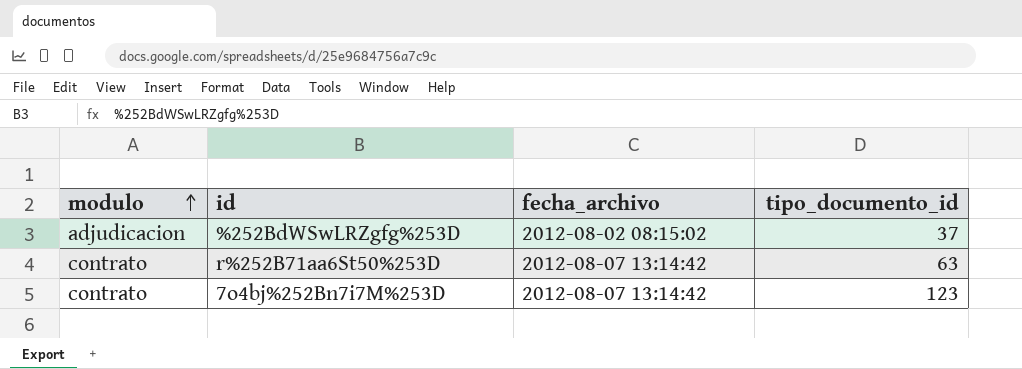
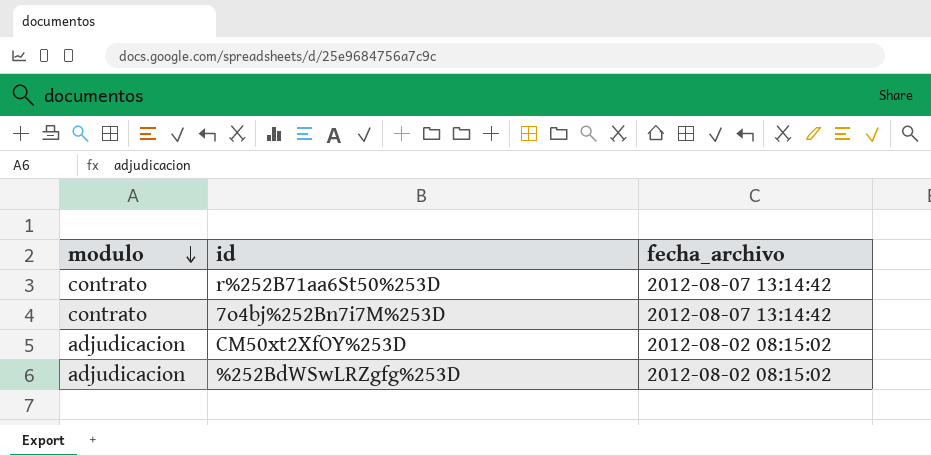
row order: modulo ascending -> modulo descending
column tipo_documento_id | position: 4 -> none
row CM50xt2XfOY%253D: none -> adjudicacion | 2012-08-02 08:15:02

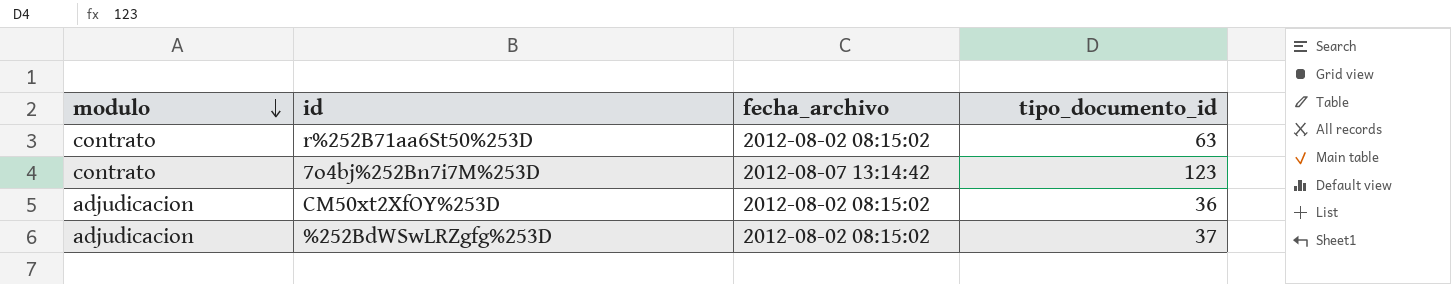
column tipo_documento_id | position: none -> 4
r%252B71aa6St50%253D | fecha_archivo: 2012-08-07 13:14:42 -> 2012-08-02 08:15:02

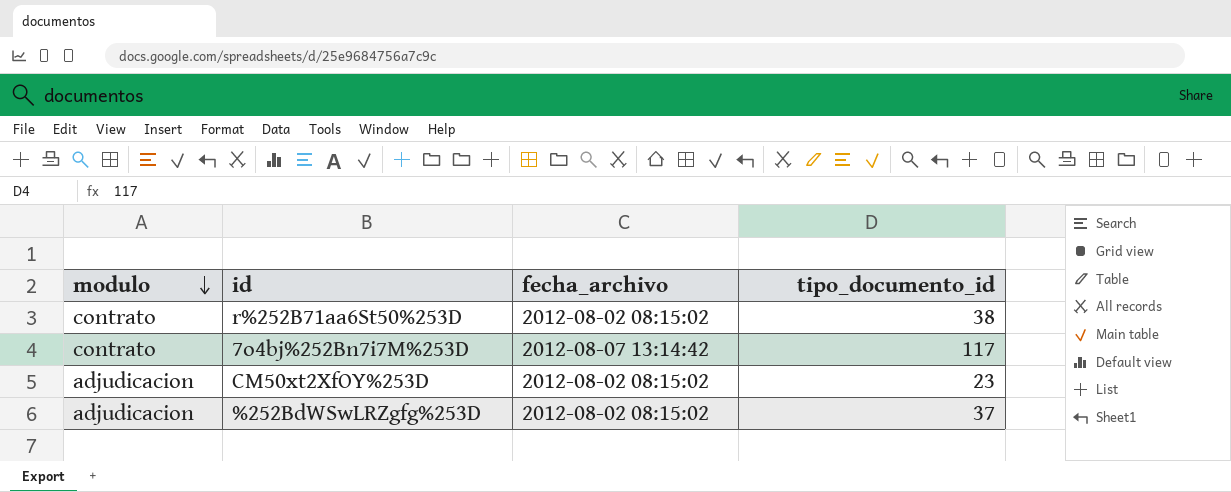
r%252B71aa6St50%253D | tipo_documento_id: 63 -> 38
7o4bj%252Bn7i7M%253D | tipo_documento_id: 123 -> 117
CM50xt2XfOY%253D | tipo_documento_id: 36 -> 23

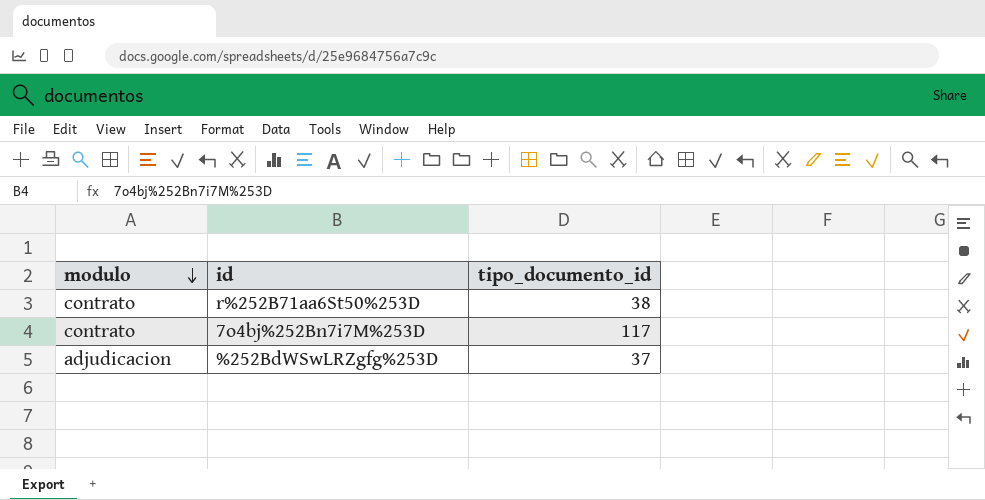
column fecha_archivo | position: 3 -> none
row CM50xt2XfOY%253D: adjudicacion | 2012-08-02 08:15:02 | 23 -> none

